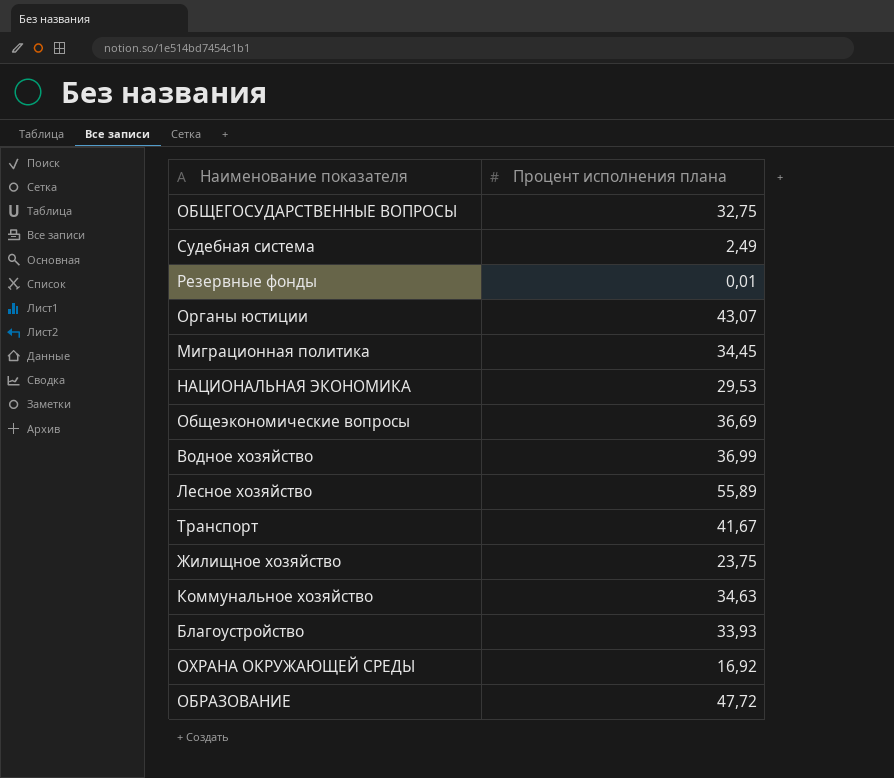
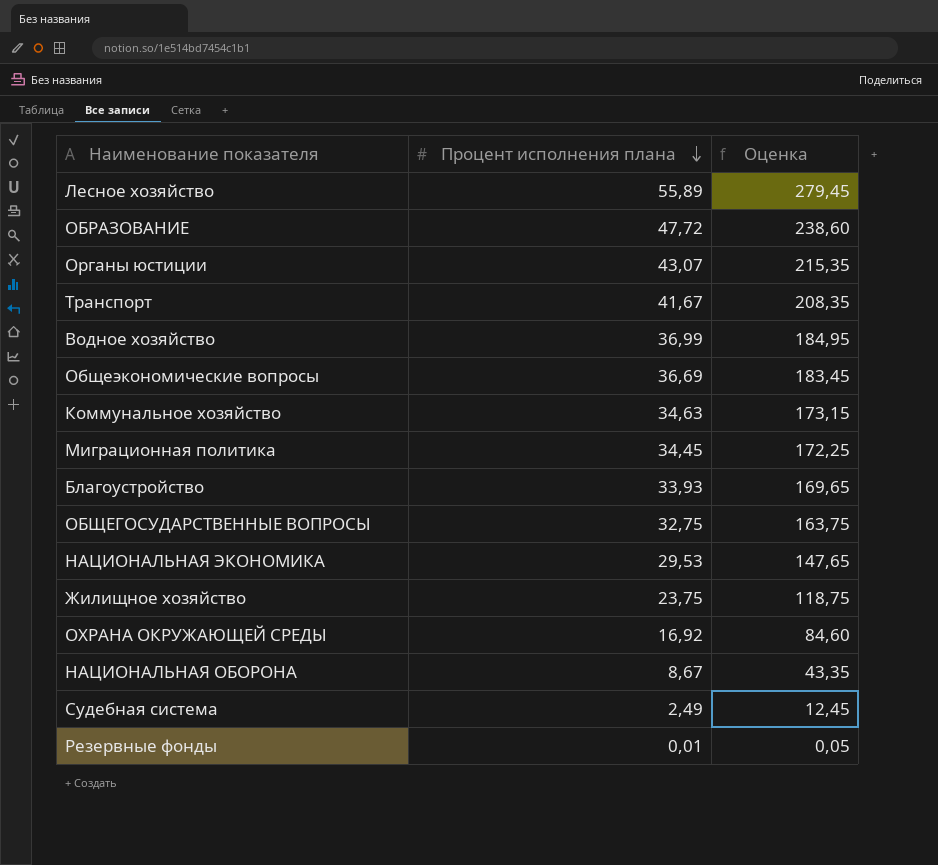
row order: none -> Процент исполнения плана descending
column Оценка | formula: none -> [Процент исполнения плана] * 5
row НАЦИОНАЛЬНАЯ ОБОРОНА: none -> 8,67 | 43,35

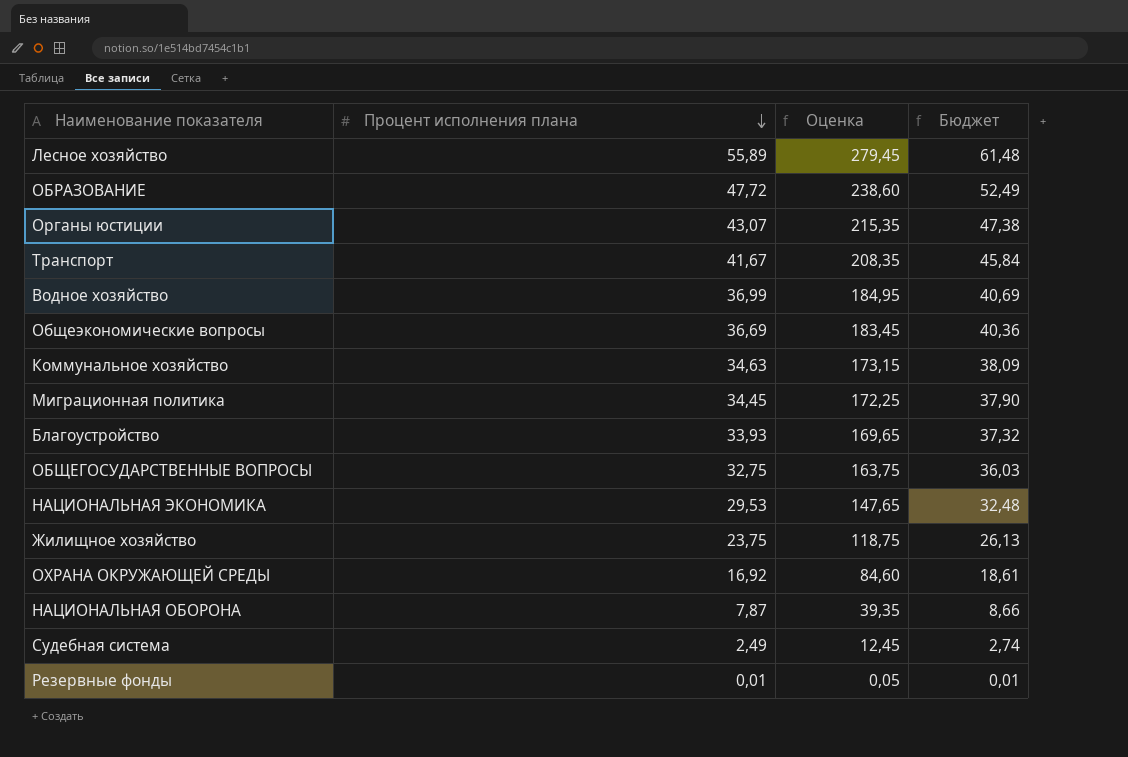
column Бюджет | formula: none -> [Процент исполнения плана] * 1,1
НАЦИОНАЛЬНАЯ ОБОРОНА | Процент исполнения плана: 8,67 -> 7,87
НАЦИОНАЛЬНАЯ ОБОРОНА | Оценка: 43,35 -> 39,35

